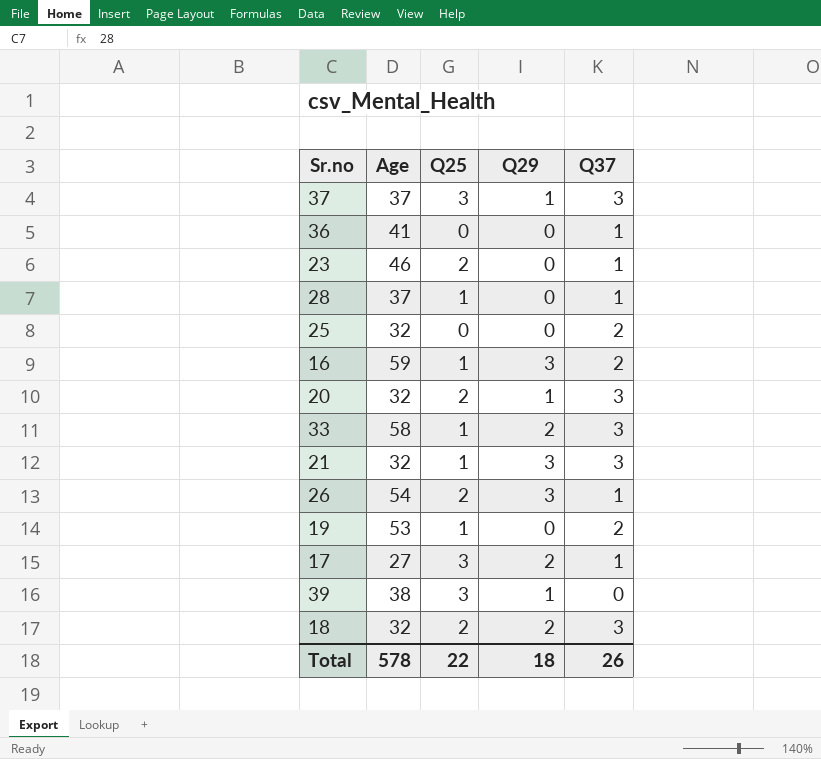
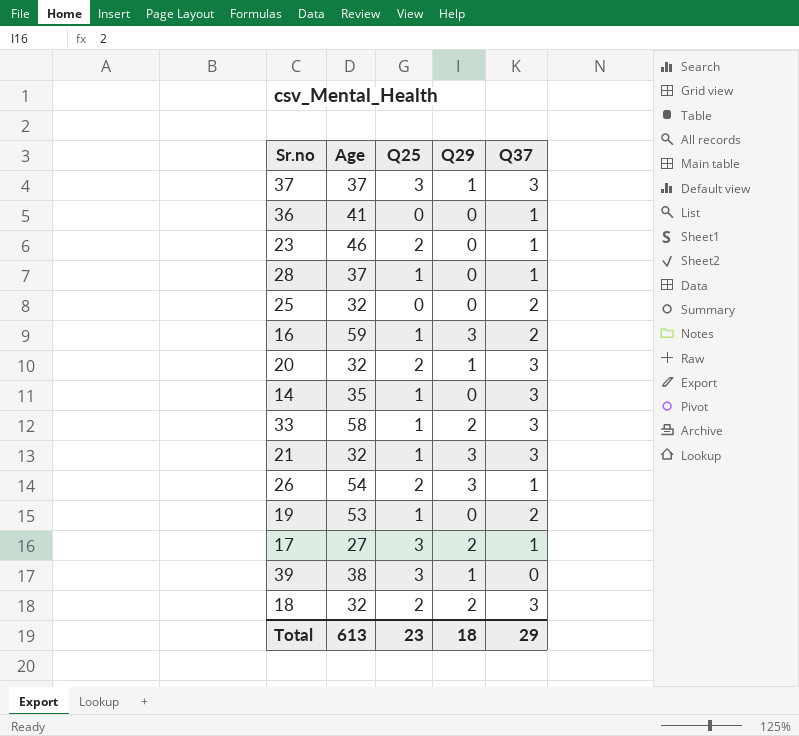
row 14: none -> 35 | 1 | 0 | 3
Total | Age: 578 -> 613
Total | Q25: 22 -> 23
Total | Q37: 26 -> 29

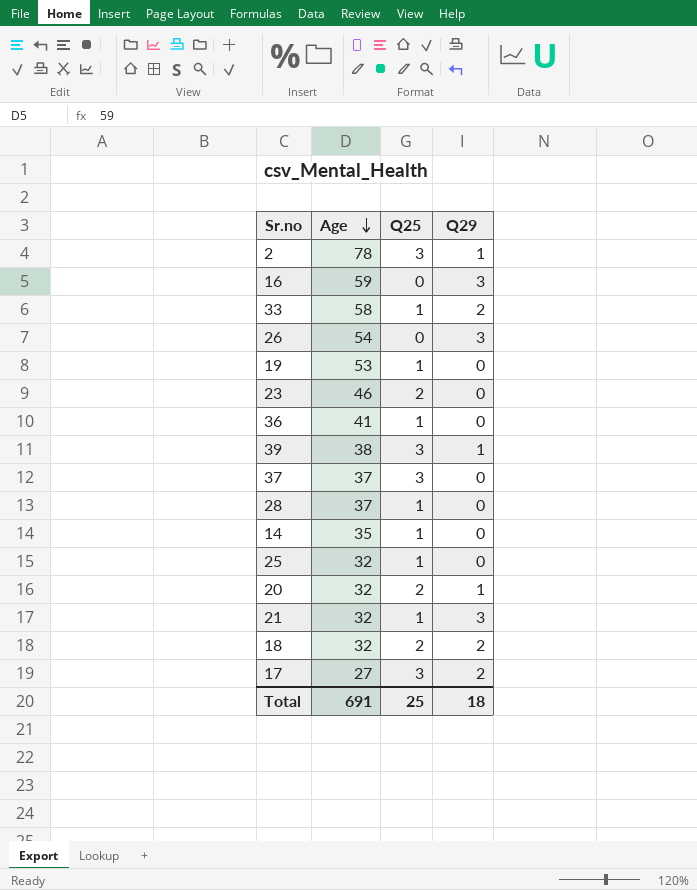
row order: none -> Age descending
column Q37 | position: 5 -> none
row 2: none -> 78 | 3 | 1
16 | Q25: 1 -> 0
26 | Q25: 2 -> 0
36 | Q25: 0 -> 1
37 | Q29: 1 -> 0
25 | Q25: 0 -> 1
Total | Age: 613 -> 691
Total | Q25: 23 -> 25

